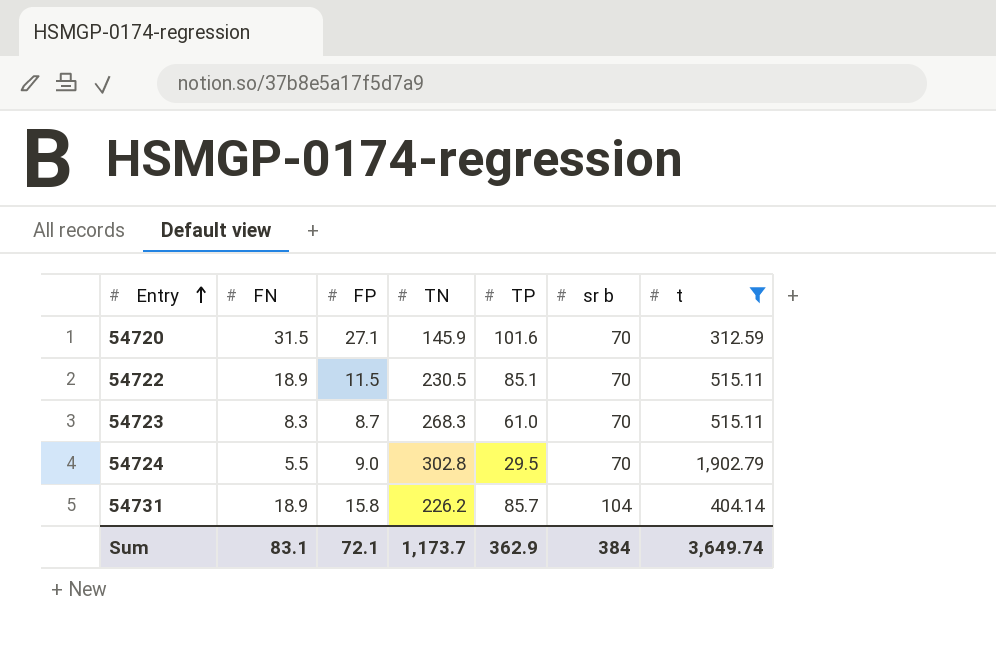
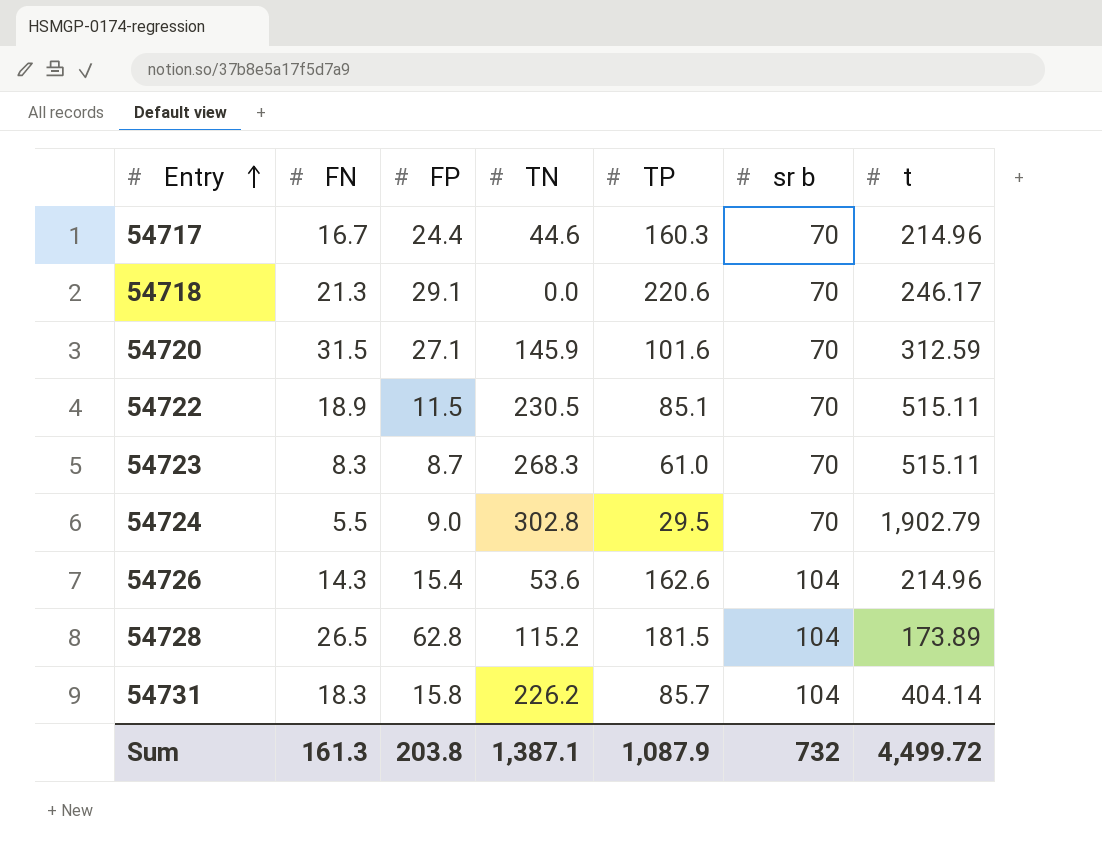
filter: t >= 312.59 -> none
54731 | FN: 18.9 -> 18.3
Sum | FN: 83.1 -> 161.3
Sum | FP: 72.1 -> 203.8
Sum | TN: 1,173.7 -> 1,387.1
Sum | TP: 362.9 -> 1,087.9
Sum | sr b: 384 -> 732
Sum | t: 3,649.74 -> 4,499.72

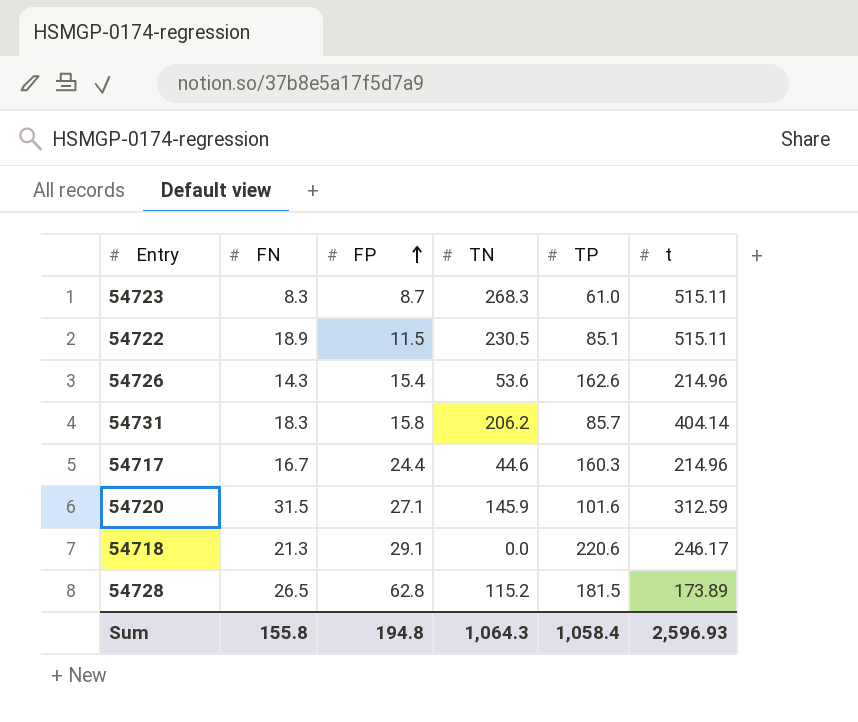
row order: Entry ascending -> FP ascending
column sr b | position: 6 -> none
row 54724: 5.5 | 9.0 | 302.8 | 29.5 | 70 | 1,902.79 -> none
54731 | TN: 226.2 -> 206.2
Sum | FN: 161.3 -> 155.8
Sum | FP: 203.8 -> 194.8
Sum | TN: 1,387.1 -> 1,064.3
Sum | TP: 1,087.9 -> 1,058.4
Sum | t: 4,499.72 -> 2,596.93

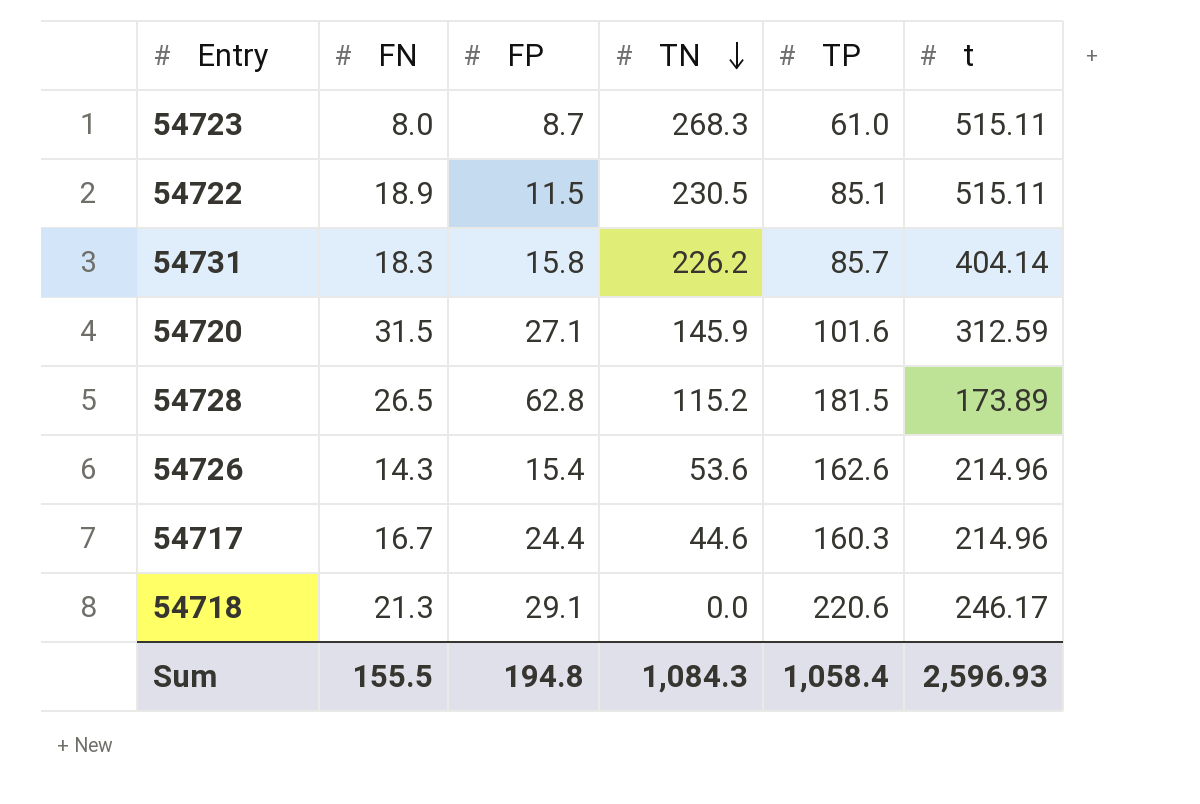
row order: FP ascending -> TN descending
54723 | FN: 8.3 -> 8.0
54731 | TN: 206.2 -> 226.2
Sum | FN: 155.8 -> 155.5
Sum | TN: 1,064.3 -> 1,084.3

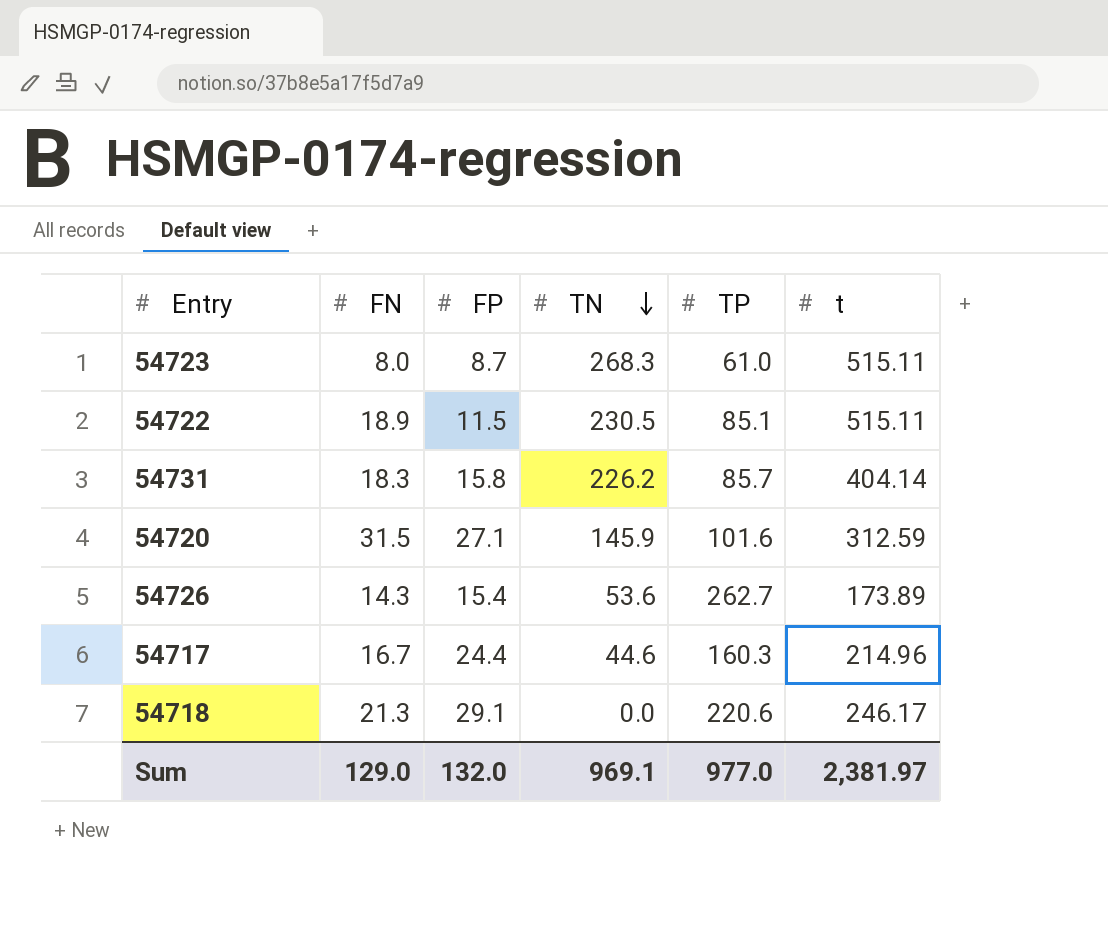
row 54728: 26.5 | 62.8 | 115.2 | 181.5 | 173.89 -> none
54726 | TP: 162.6 -> 262.7
54726 | t: 214.96 -> 173.89
Sum | FN: 155.5 -> 129.0
Sum | FP: 194.8 -> 132.0
Sum | TN: 1,084.3 -> 969.1
Sum | TP: 1,058.4 -> 977.0
Sum | t: 2,596.93 -> 2,381.97

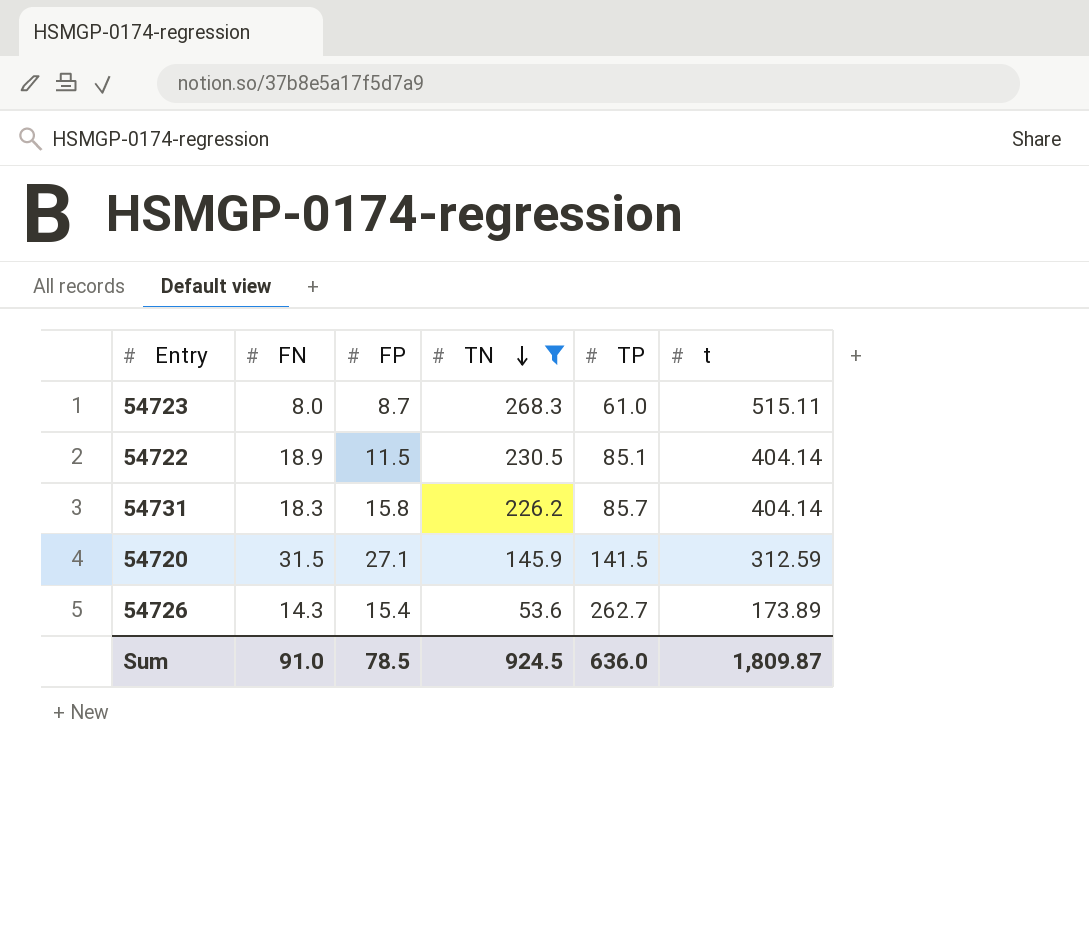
filter: none -> TN >= 53.6
54722 | t: 515.11 -> 404.14
54720 | TP: 101.6 -> 141.5
Sum | FN: 129.0 -> 91.0
Sum | FP: 132.0 -> 78.5
Sum | TN: 969.1 -> 924.5
Sum | TP: 977.0 -> 636.0
Sum | t: 2,381.97 -> 1,809.87

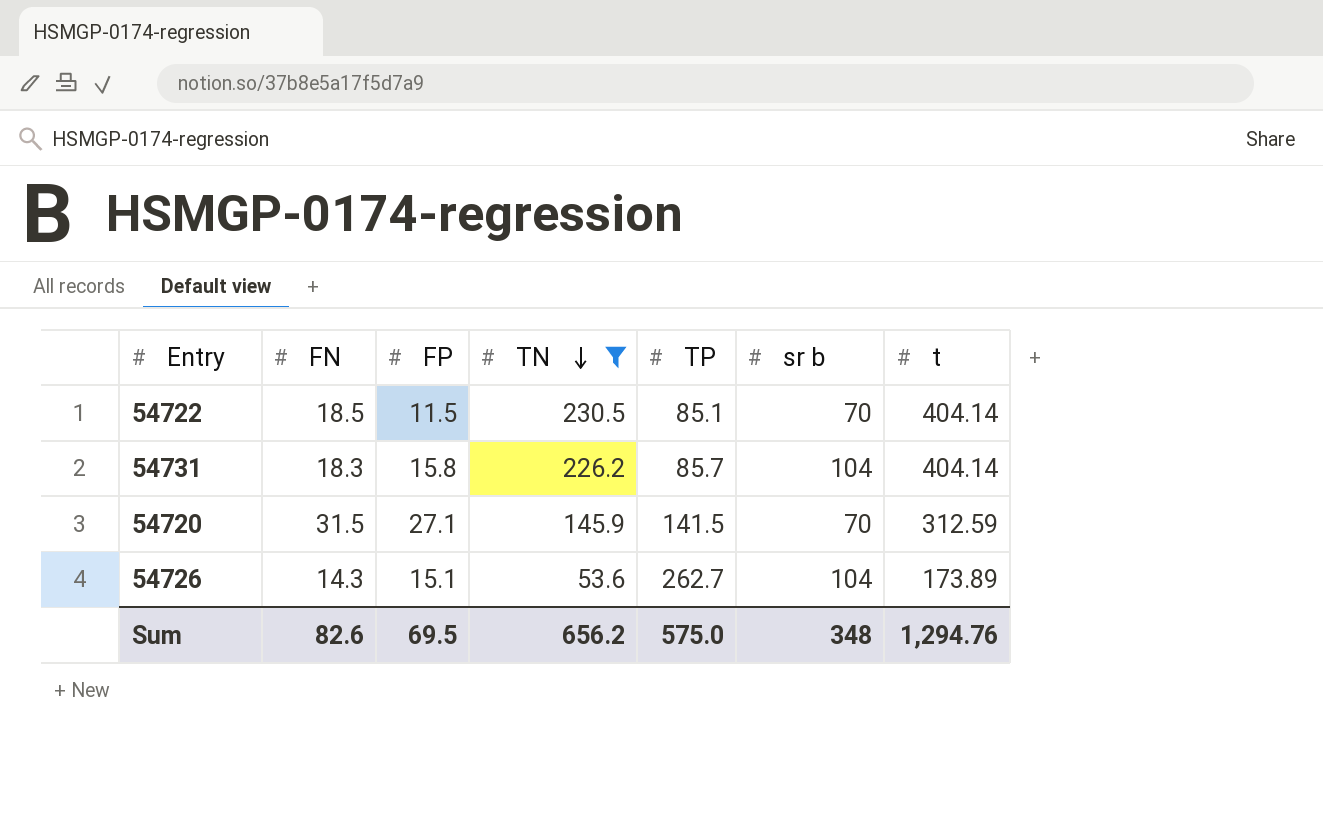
column sr b | position: none -> 6
row 54723: 8.0 | 8.7 | 268.3 | 61.0 | 515.11 -> none
54722 | FN: 18.9 -> 18.5
54726 | FP: 15.4 -> 15.1
Sum | FN: 91.0 -> 82.6
Sum | FP: 78.5 -> 69.5
Sum | TN: 924.5 -> 656.2
Sum | TP: 636.0 -> 575.0
Sum | t: 1,809.87 -> 1,294.76

